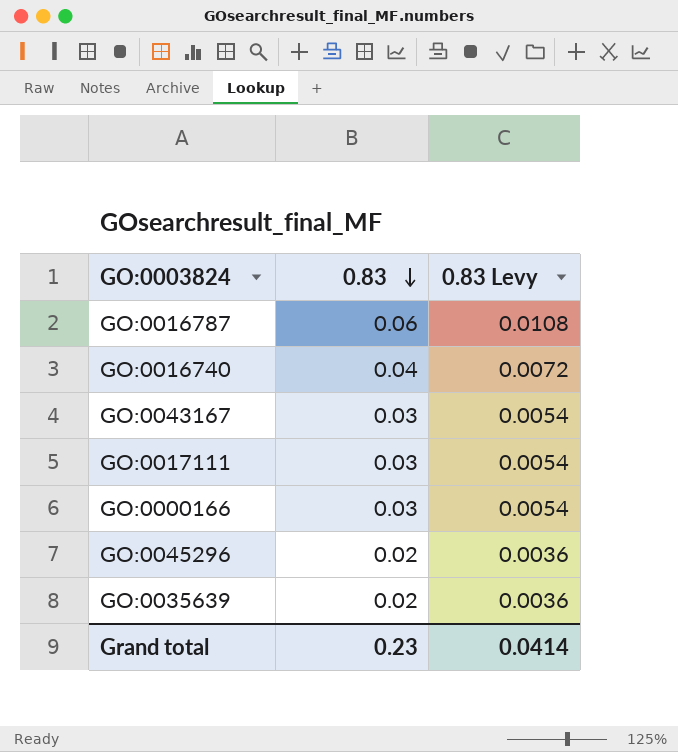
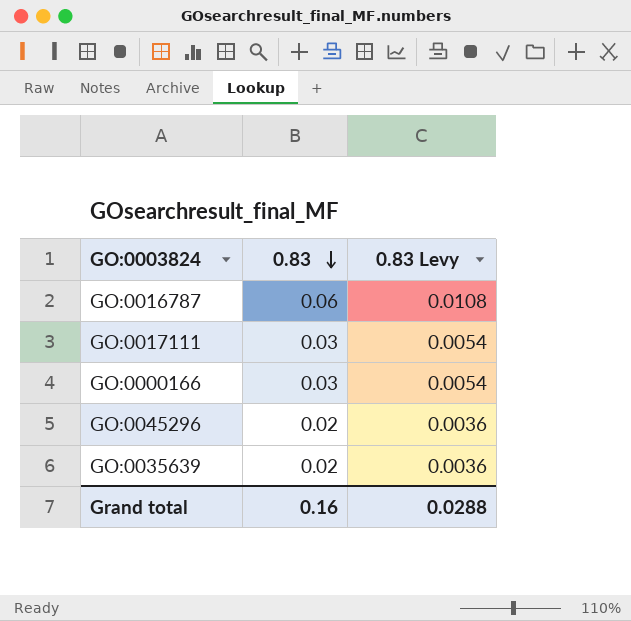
row GO:0016740: 0.04 | 0.0072 -> none
row GO:0043167: 0.03 | 0.0054 -> none
Grand total | 0.83: 0.23 -> 0.16
Grand total | 0.83 Levy: 0.0414 -> 0.0288

